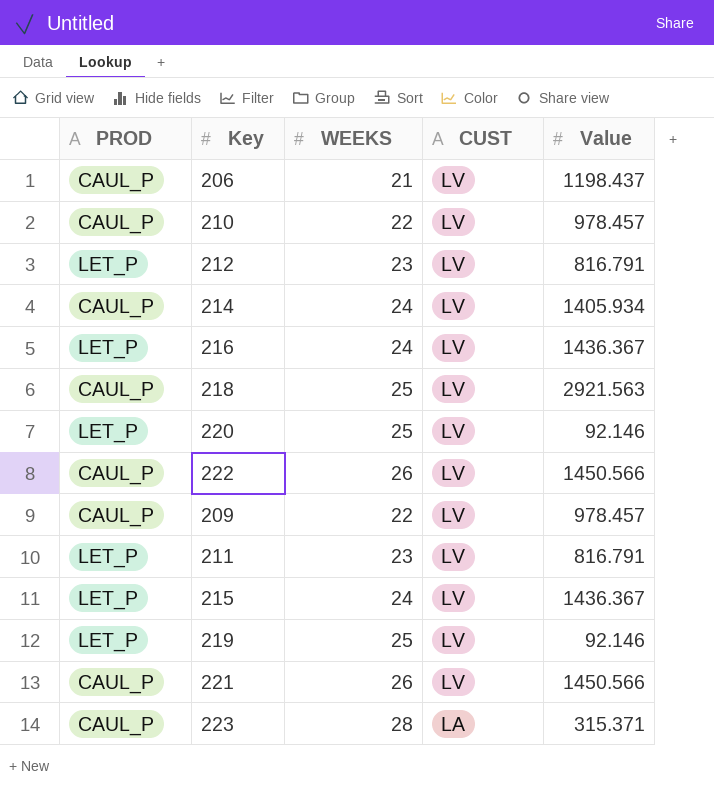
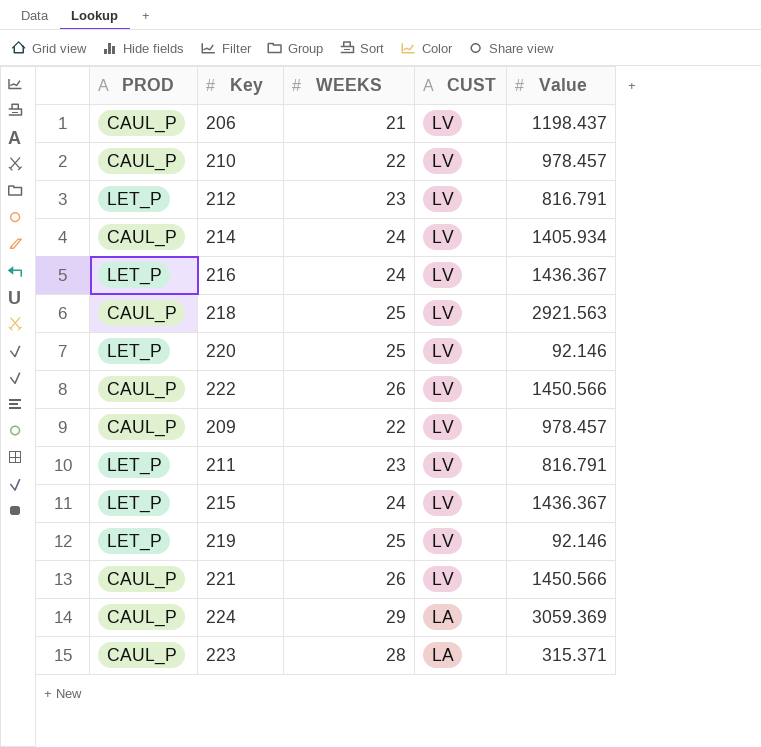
row 224: none -> CAUL_P | 29 | LA | 3059.369

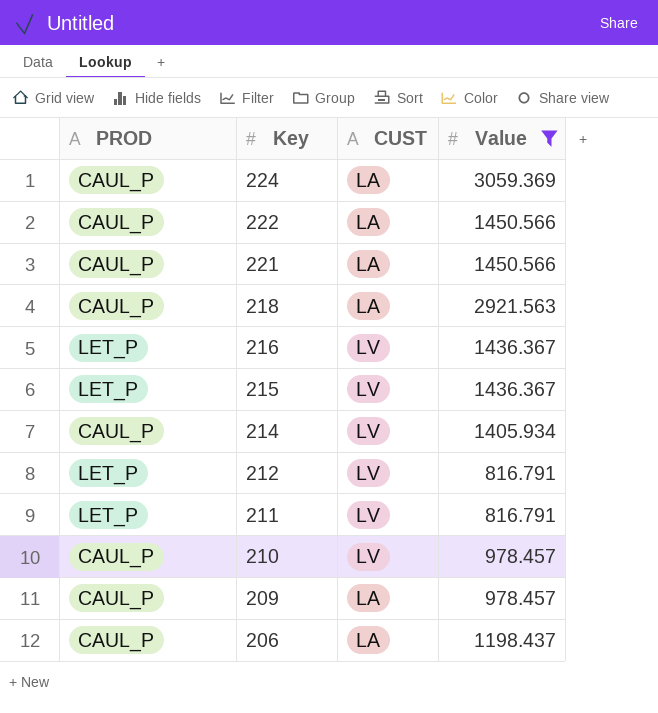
filter: none -> Value >= 816.791
row order: CUST descending -> Key descending
column WEEKS | position: 3 -> none
222 | CUST: LV -> LA
221 | CUST: LV -> LA
218 | CUST: LV -> LA
209 | CUST: LV -> LA
206 | CUST: LV -> LA

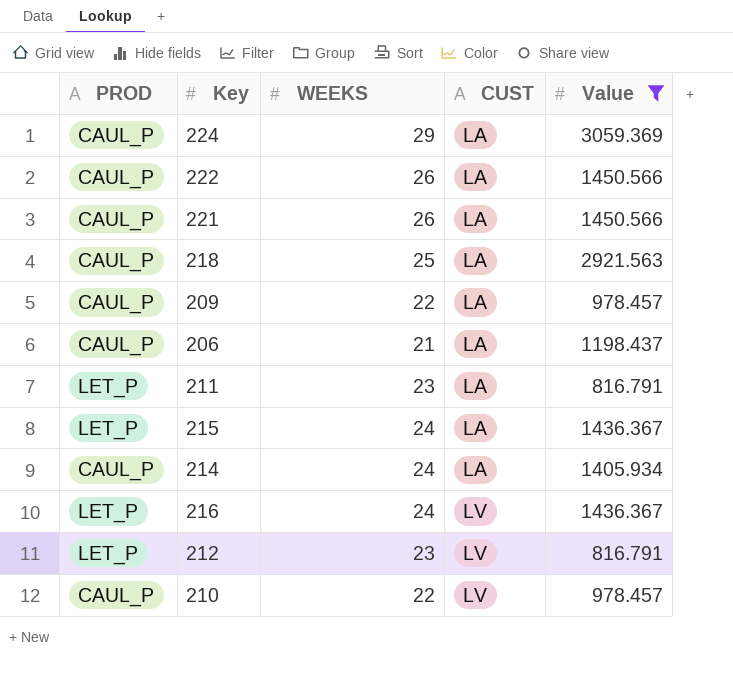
row order: Key descending -> CUST ascending
column WEEKS | position: none -> 3
211 | CUST: LV -> LA
215 | CUST: LV -> LA
214 | CUST: LV -> LA

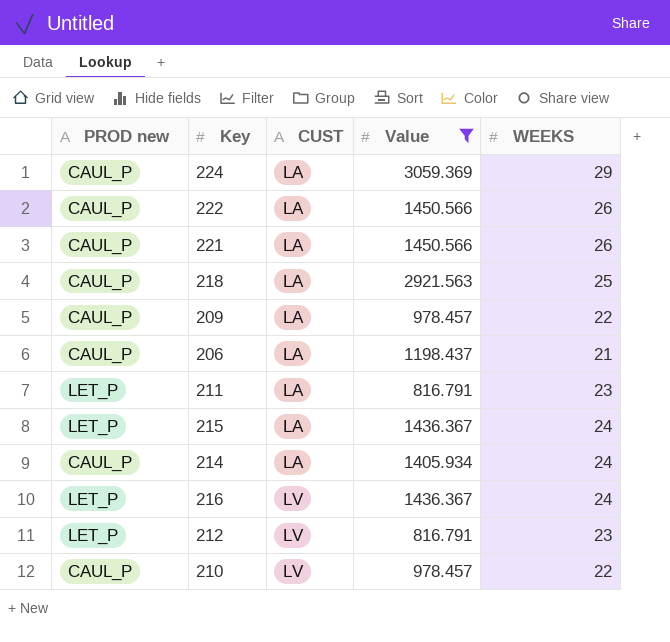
column name: PROD -> PROD new
column WEEKS | position: 3 -> 5

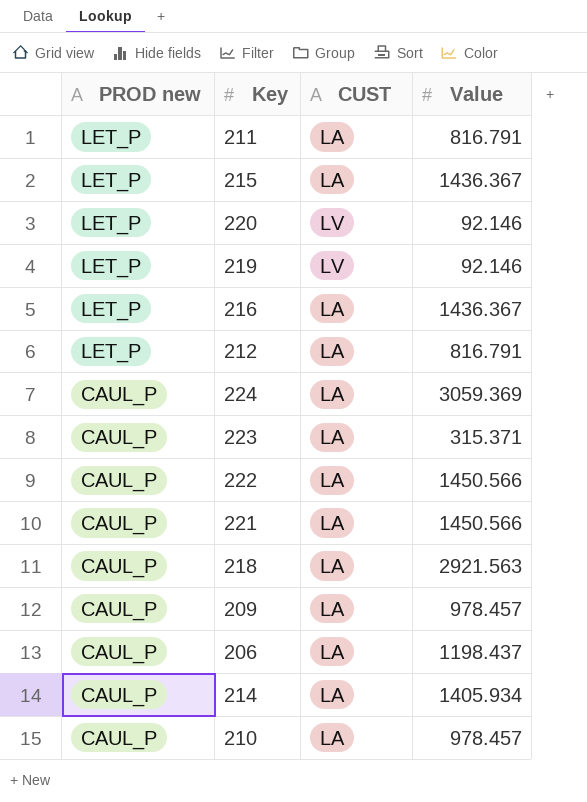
filter: Value >= 816.791 -> none
row order: CUST ascending -> PROD new descending
column WEEKS | position: 5 -> none
216 | CUST: LV -> LA
212 | CUST: LV -> LA
210 | CUST: LV -> LA

